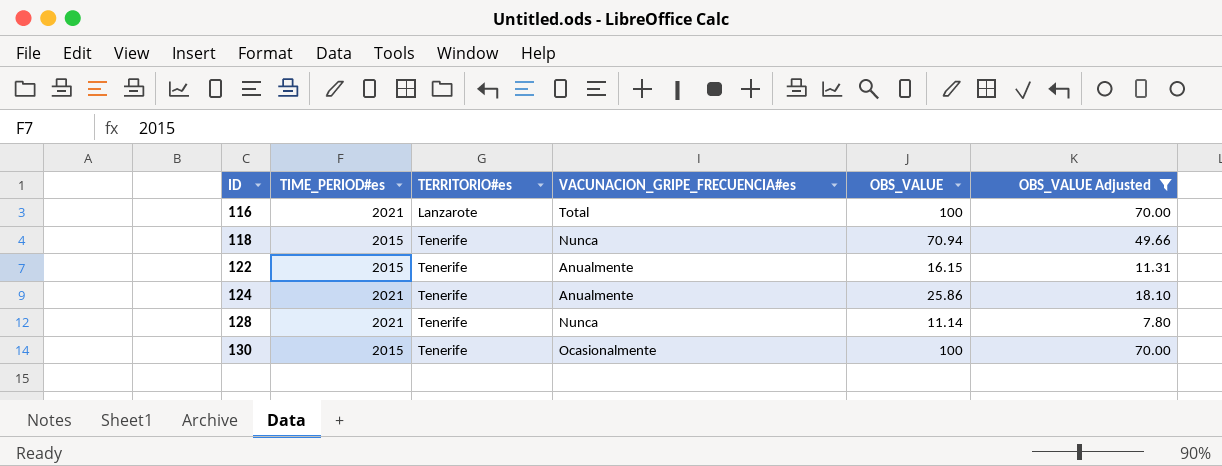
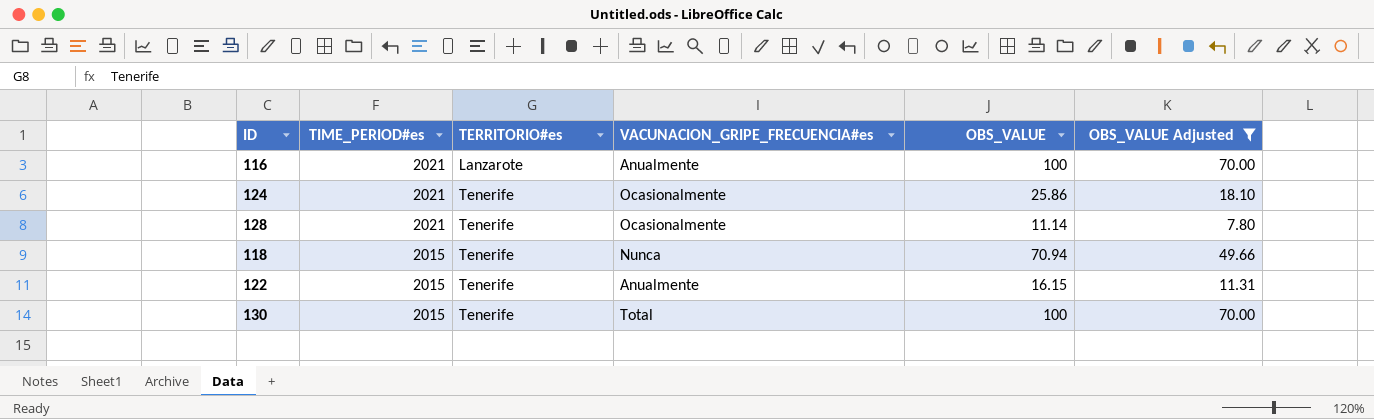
row order: ID ascending -> TIME_PERIOD#es descending
116 | VACUNACION_GRIPE_FRECUENCIA#es: Total -> Anualmente
124 | VACUNACION_GRIPE_FRECUENCIA#es: Anualmente -> Ocasionalmente
128 | VACUNACION_GRIPE_FRECUENCIA#es: Nunca -> Ocasionalmente
130 | VACUNACION_GRIPE_FRECUENCIA#es: Ocasionalmente -> Total

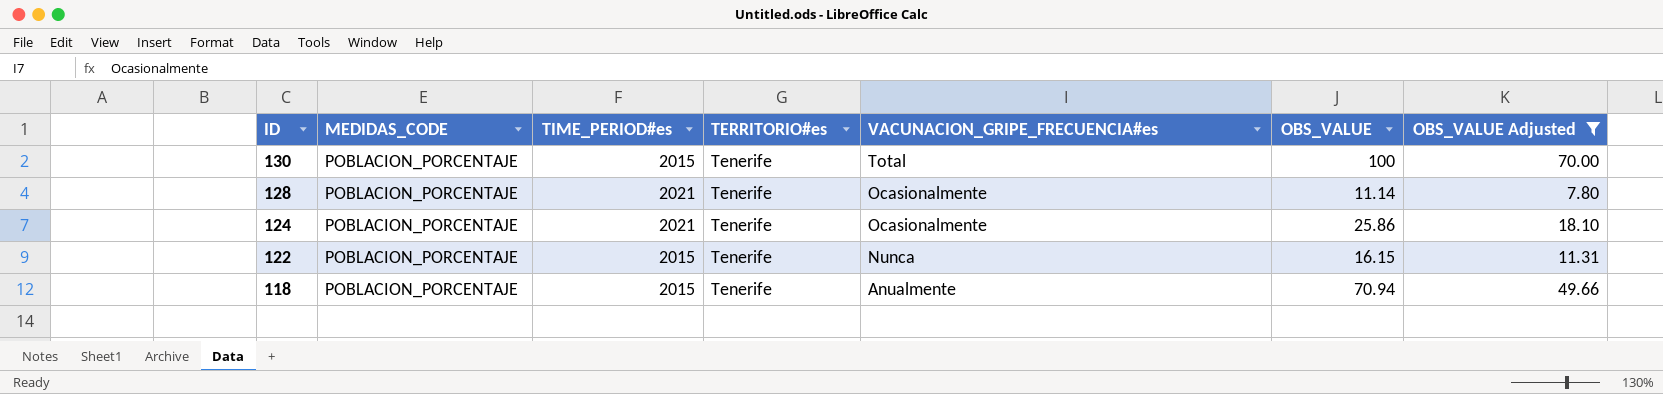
row order: TIME_PERIOD#es descending -> ID descending
column MEDIDAS_CODE | position: none -> 2
row 116: 2021 | Lanzarote | Anualmente | 100 | 70.00 -> none
122 | VACUNACION_GRIPE_FRECUENCIA#es: Anualmente -> Nunca
118 | VACUNACION_GRIPE_FRECUENCIA#es: Nunca -> Anualmente

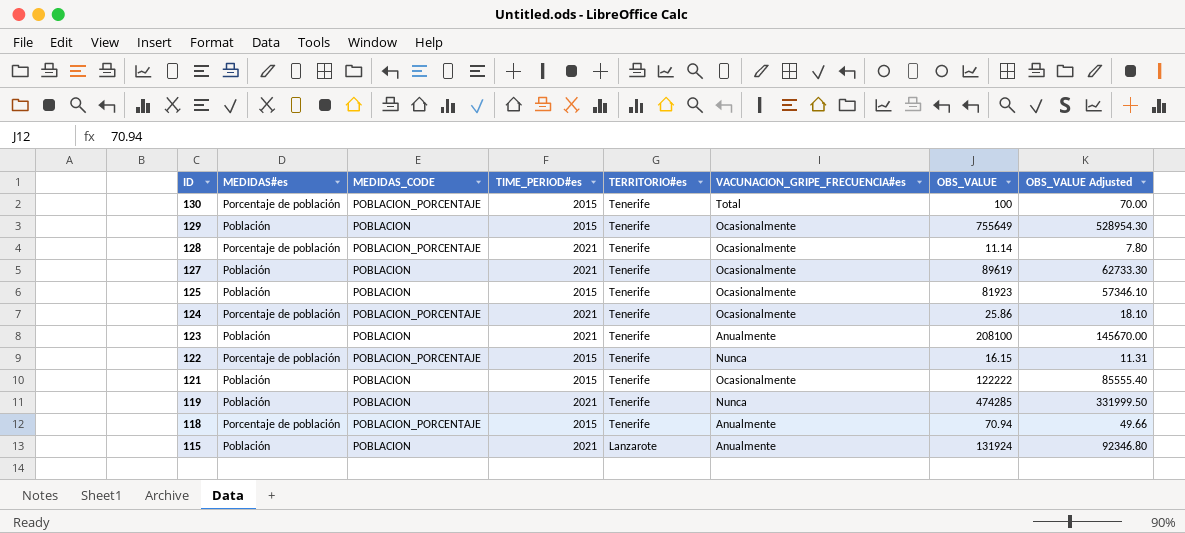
filter: OBS_VALUE Adjusted <= 70.00 -> none
column MEDIDAS#es | position: none -> 2

